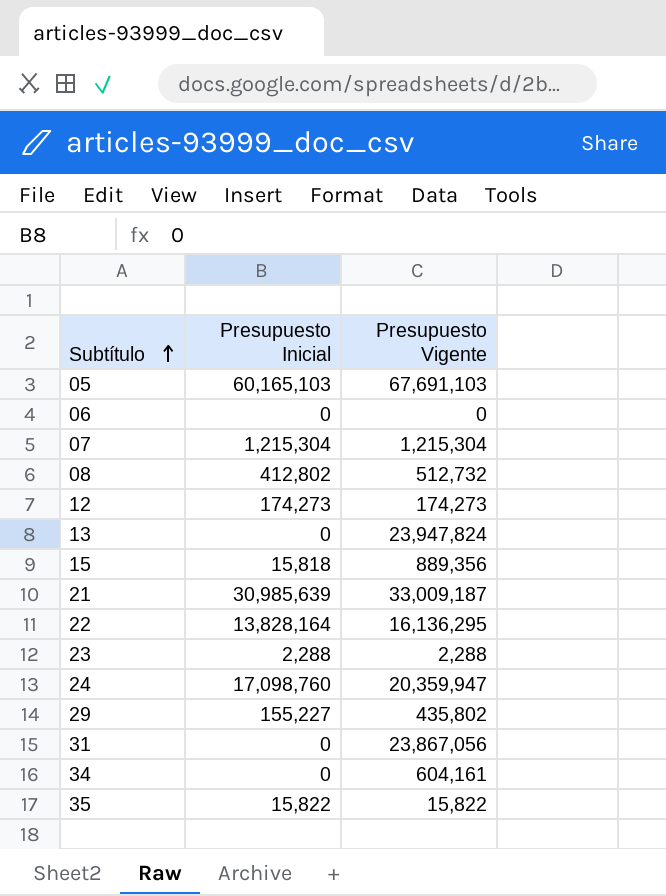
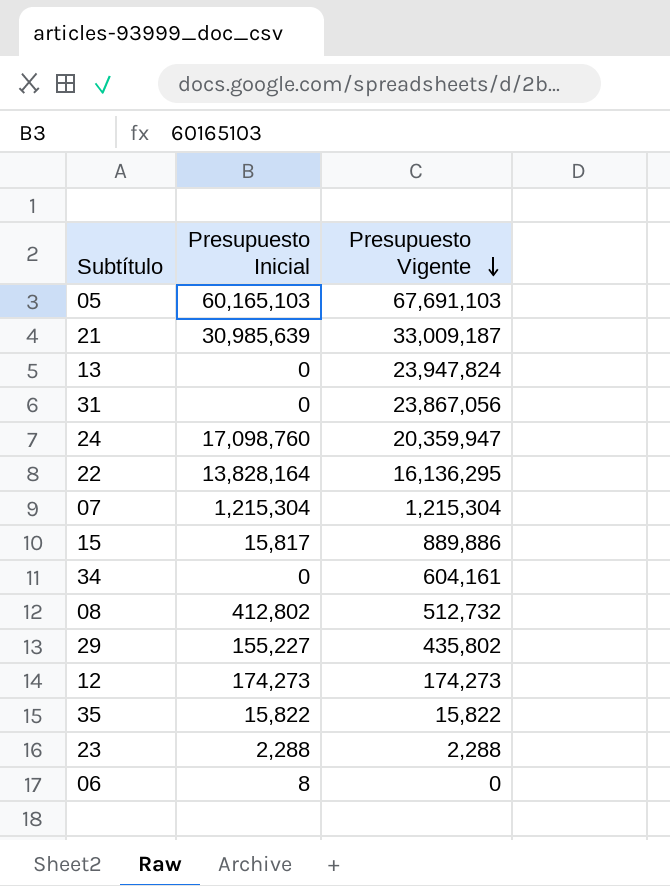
row order: Subtítulo ascending -> Presupuesto Vigente descending
15 | Presupuesto Inicial: 15,818 -> 15,817
15 | Presupuesto Vigente: 889,356 -> 889,886
06 | Presupuesto Inicial: 0 -> 8

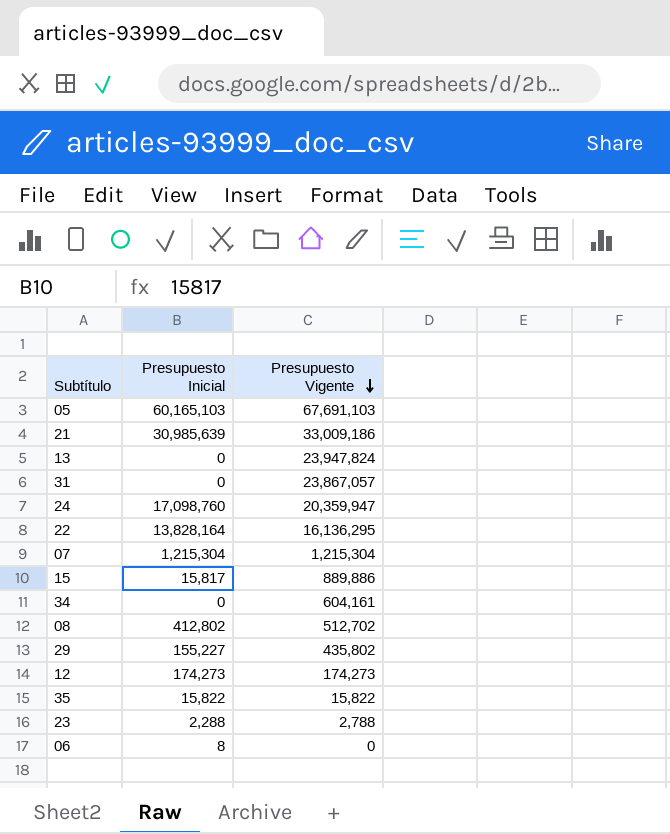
21 | Presupuesto Vigente: 33,009,187 -> 33,009,186
31 | Presupuesto Vigente: 23,867,056 -> 23,867,057
08 | Presupuesto Vigente: 512,732 -> 512,702
23 | Presupuesto Vigente: 2,288 -> 2,788

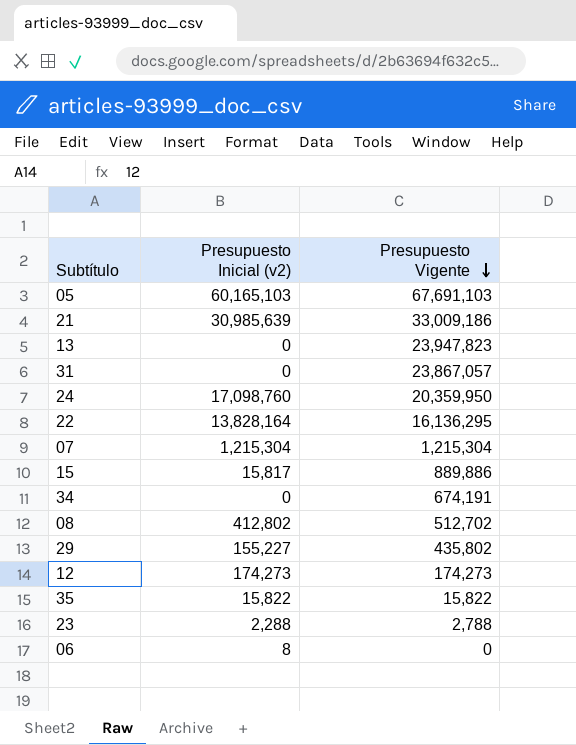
column name: Presupuesto Inicial -> Presupuesto Inicial (v2)
13 | Presupuesto Vigente: 23,947,824 -> 23,947,823
24 | Presupuesto Vigente: 20,359,947 -> 20,359,950
34 | Presupuesto Vigente: 604,161 -> 674,191

